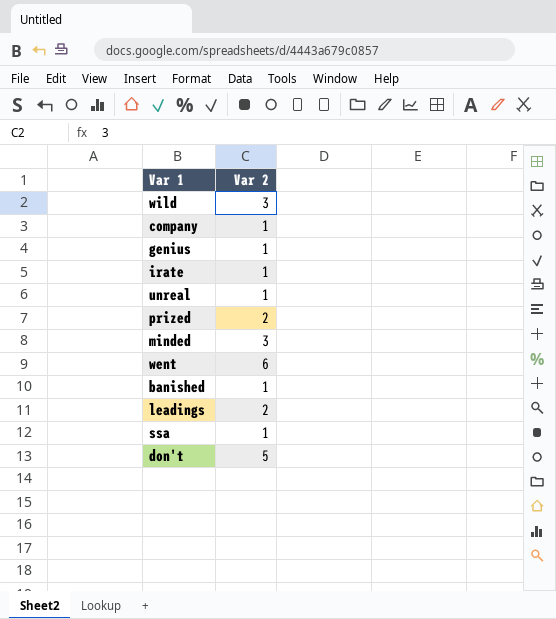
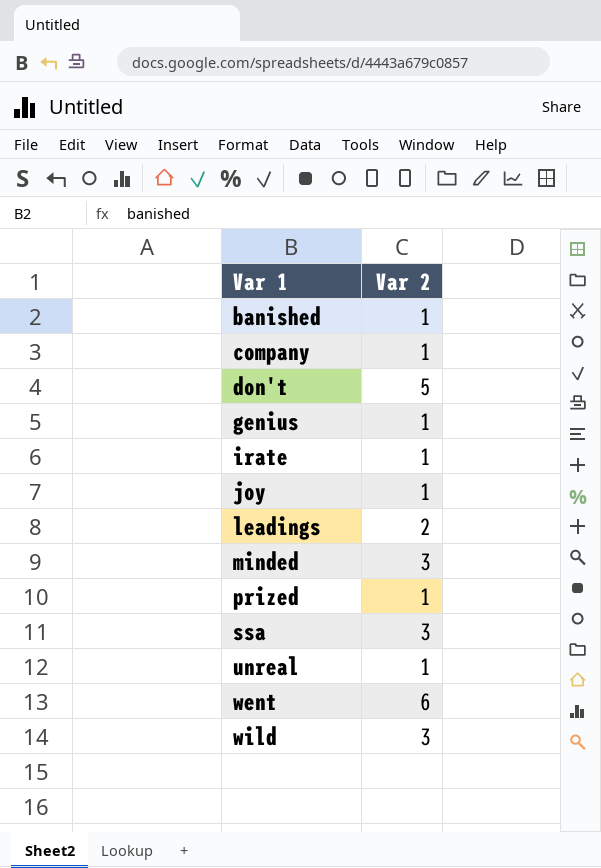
row order: none -> Var 1 ascending
row joy: none -> 1
prized | Var 2: 2 -> 1
ssa | Var 2: 1 -> 3

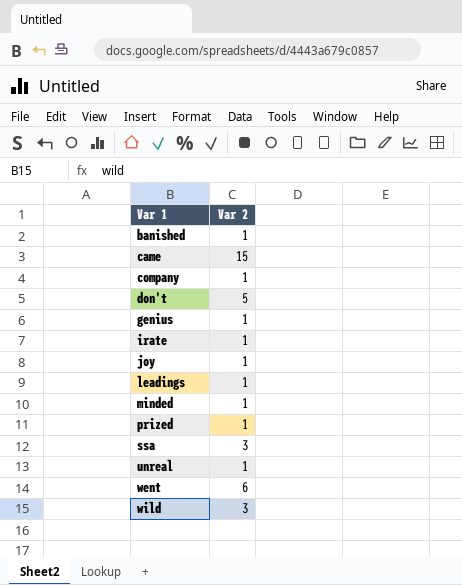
row came: none -> 15
leadings | Var 2: 2 -> 1
minded | Var 2: 3 -> 1

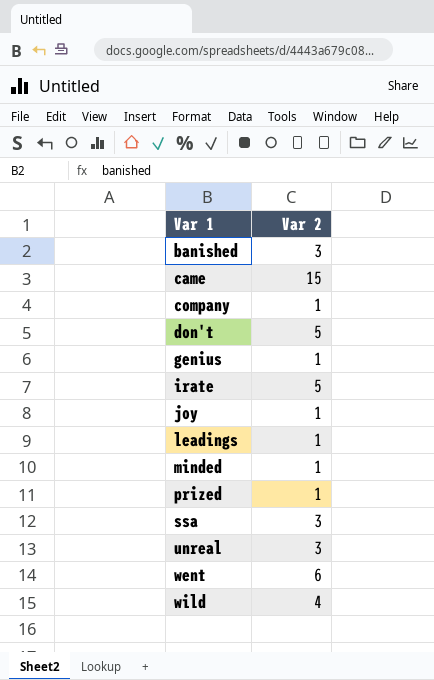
banished | Var 2: 1 -> 3
irate | Var 2: 1 -> 5
unreal | Var 2: 1 -> 3
wild | Var 2: 3 -> 4

